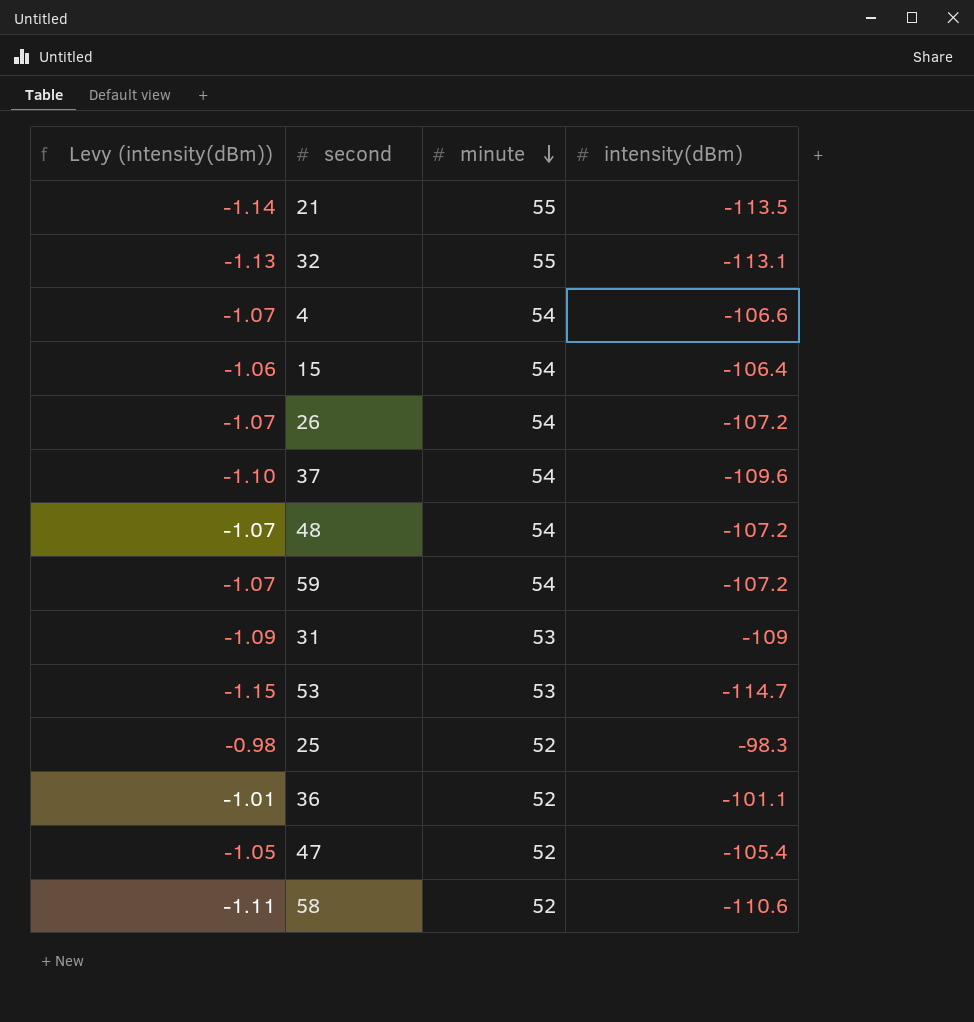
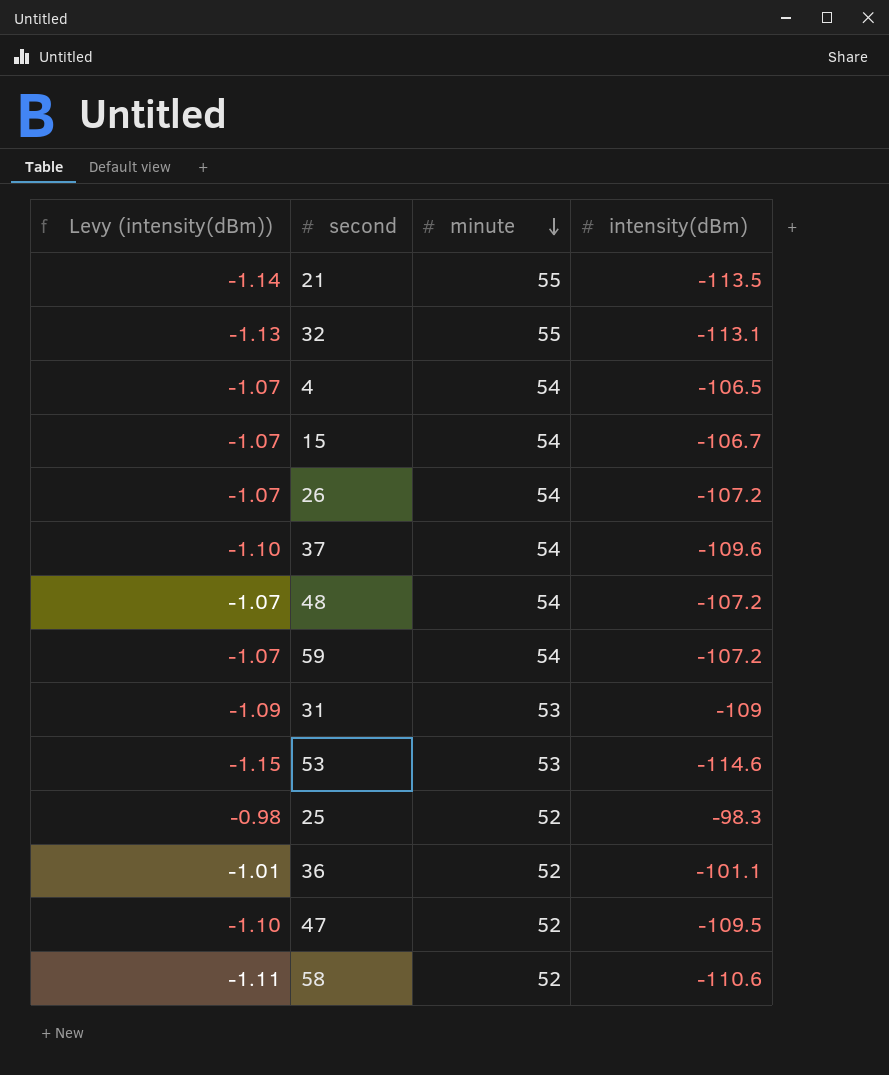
4 | intensity(dBm): -106.6 -> -106.5
15 | Levy (intensity(dBm)): -1.06 -> -1.07
15 | intensity(dBm): -106.4 -> -106.7
53 | intensity(dBm): -114.7 -> -114.6
47 | Levy (intensity(dBm)): -1.05 -> -1.10
47 | intensity(dBm): -105.4 -> -109.5

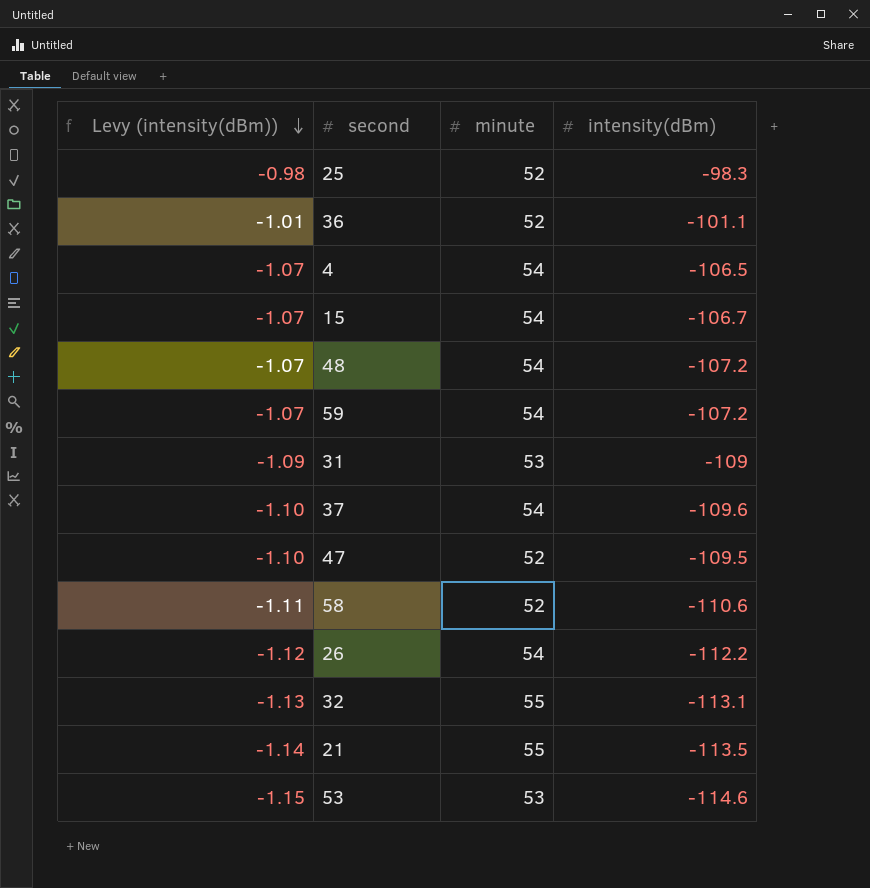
row order: minute descending -> Levy (intensity(dBm)) descending
26 | Levy (intensity(dBm)): -1.07 -> -1.12
26 | intensity(dBm): -107.2 -> -112.2

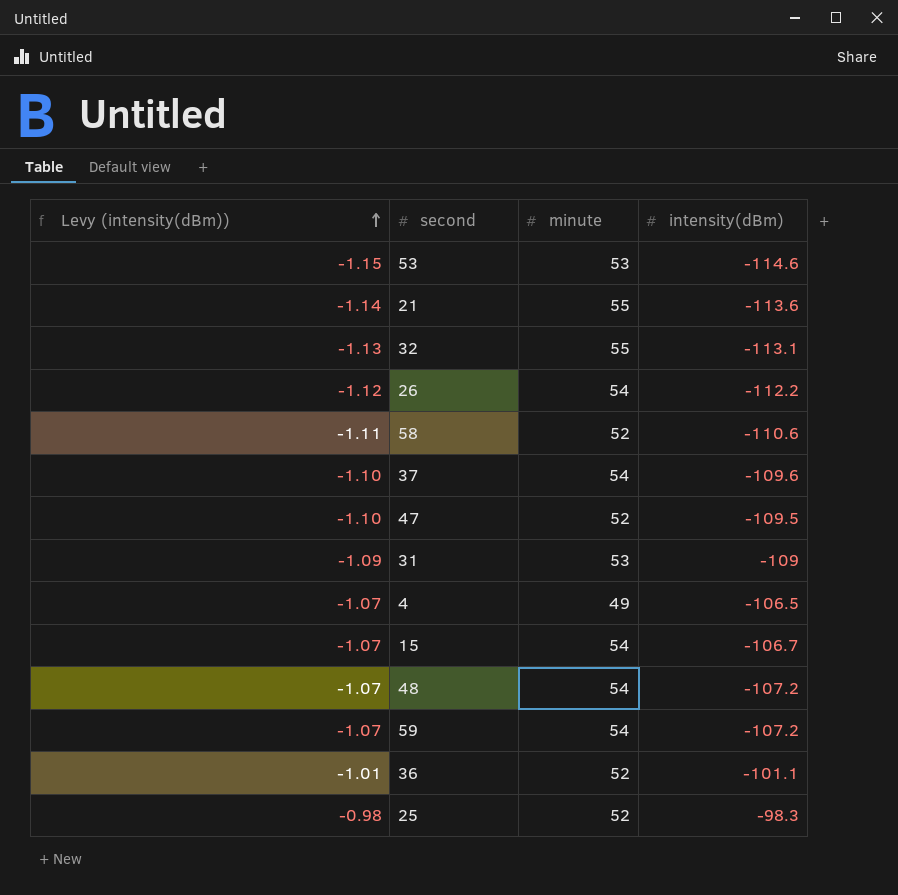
row order: Levy (intensity(dBm)) descending -> Levy (intensity(dBm)) ascending
21 | intensity(dBm): -113.5 -> -113.6
4 | minute: 54 -> 49

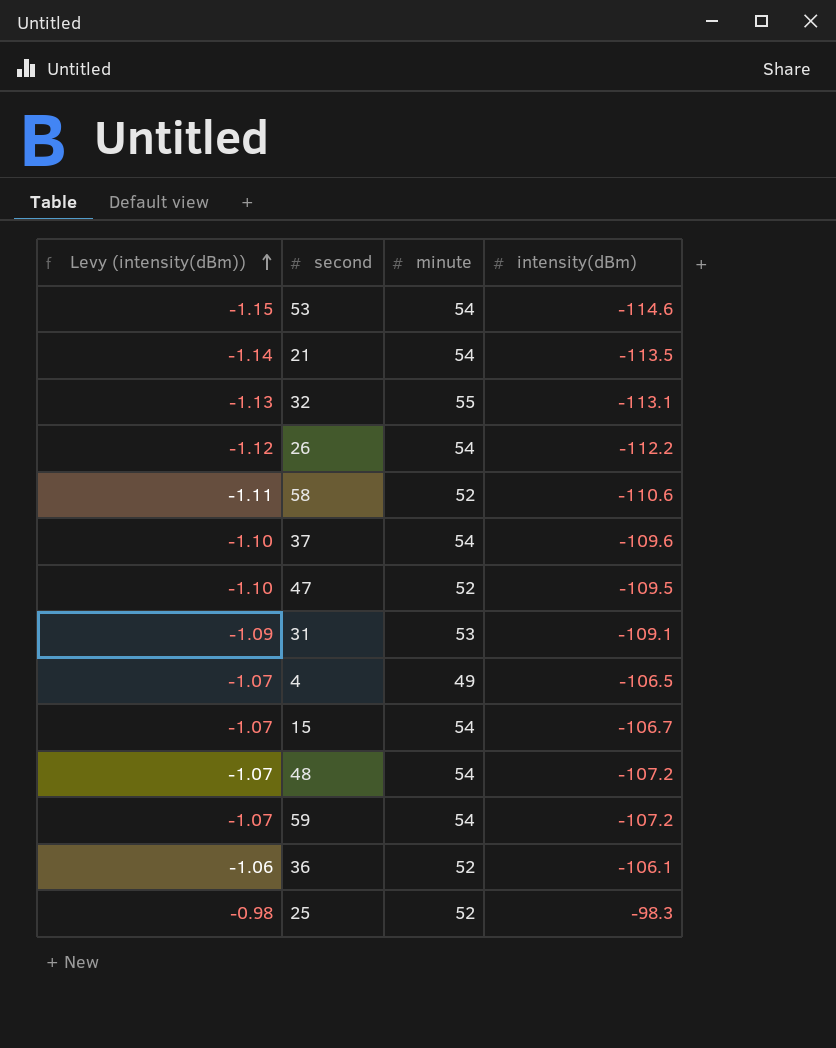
53 | minute: 53 -> 54
21 | minute: 55 -> 54
21 | intensity(dBm): -113.6 -> -113.5
31 | intensity(dBm): -109 -> -109.1
36 | Levy (intensity(dBm)): -1.01 -> -1.06
36 | intensity(dBm): -101.1 -> -106.1

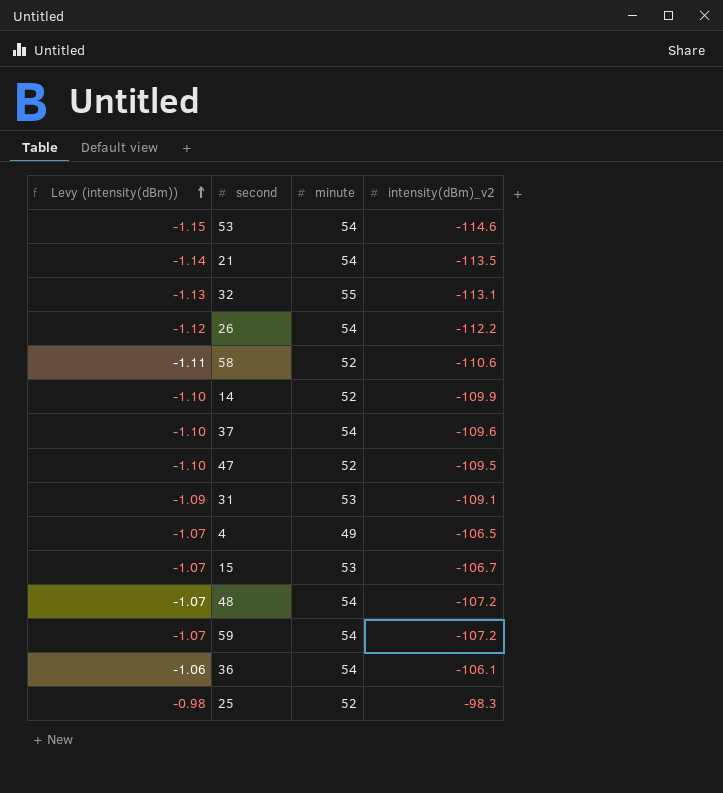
column name: intensity(dBm) -> intensity(dBm)_v2
row 14: none -> -1.10 | 52 | -109.9
15 | minute: 54 -> 53
36 | minute: 52 -> 54

